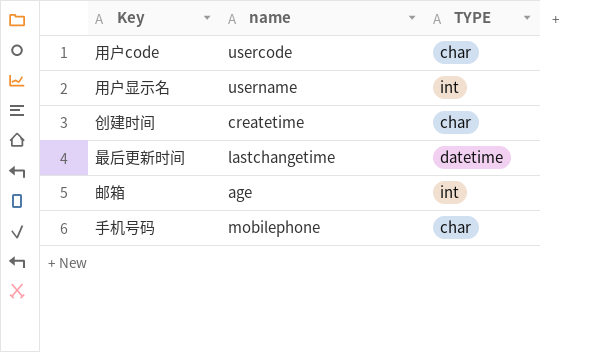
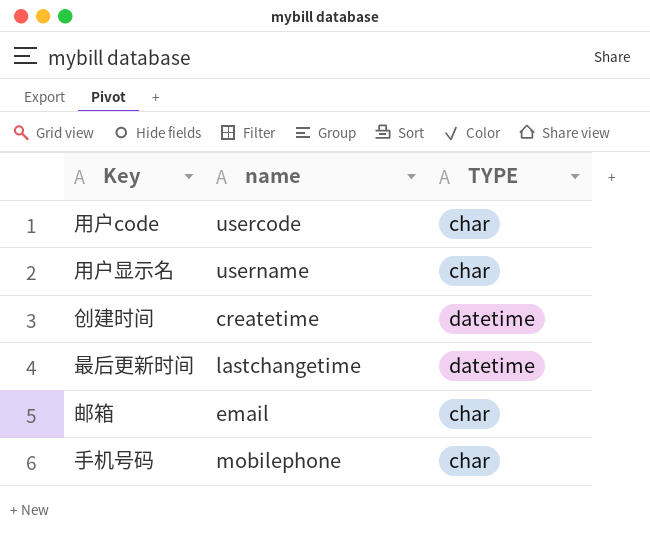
用户显示名 | TYPE: int -> char
创建时间 | TYPE: char -> datetime
邮箱 | name: age -> email
邮箱 | TYPE: int -> char

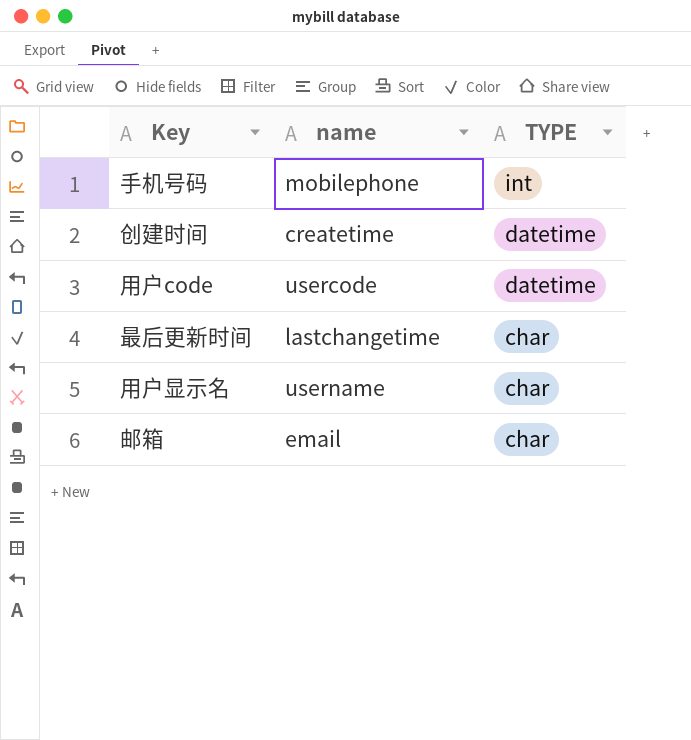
row order: none -> TYPE descending
手机号码 | TYPE: char -> int
用户code | TYPE: char -> datetime
最后更新时间 | TYPE: datetime -> char

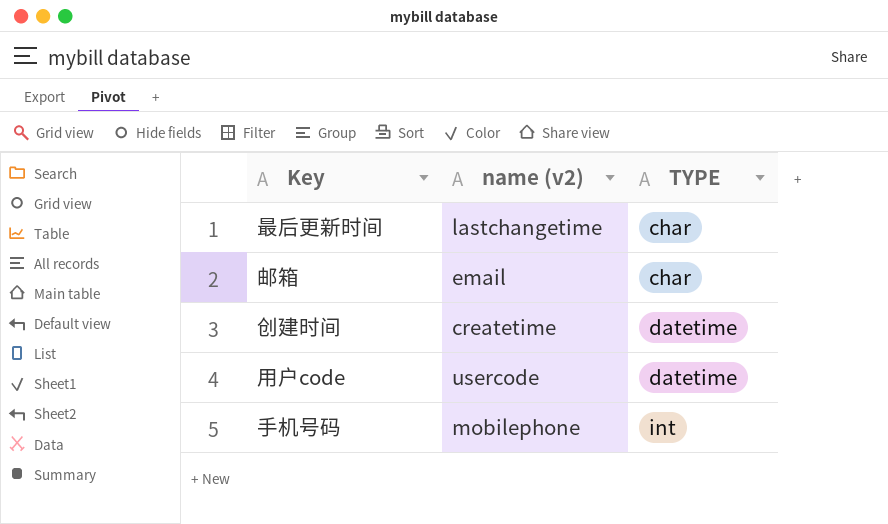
row order: TYPE descending -> TYPE ascending
column name: name -> name (v2)
row 用户显示名: username | char -> none

